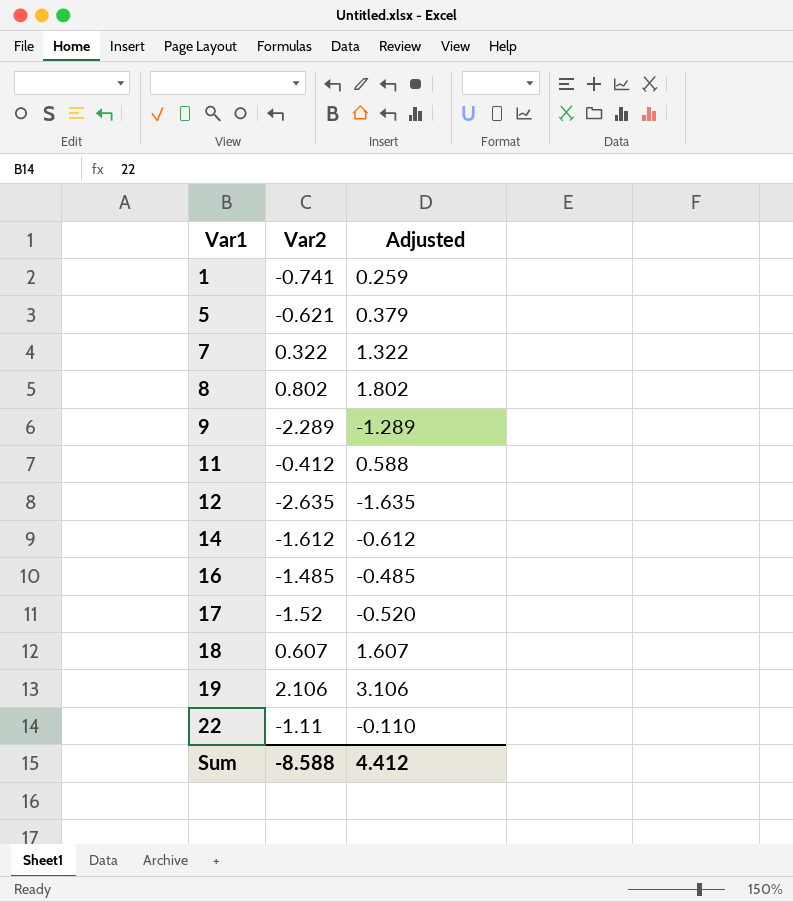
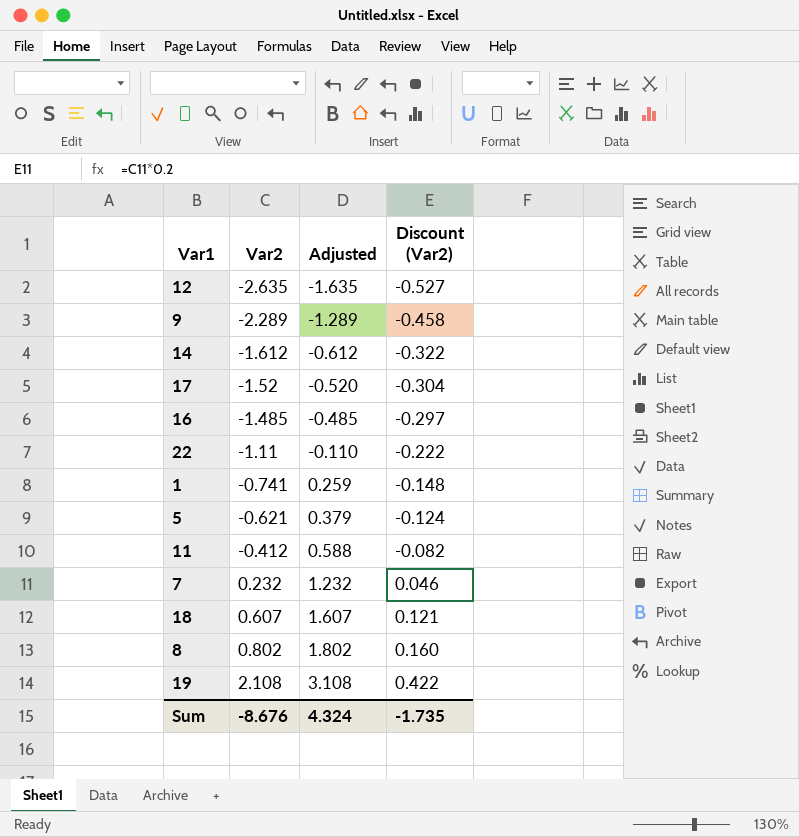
row order: Var1 ascending -> Var2 ascending
column Discount (Var2) | formula: none -> [Var2] * 0.2
7 | Var2: 0.322 -> 0.232
7 | Adjusted: 1.322 -> 1.232
19 | Var2: 2.106 -> 2.108
19 | Adjusted: 3.106 -> 3.108
Sum | Var2: -8.588 -> -8.676
Sum | Adjusted: 4.412 -> 4.324

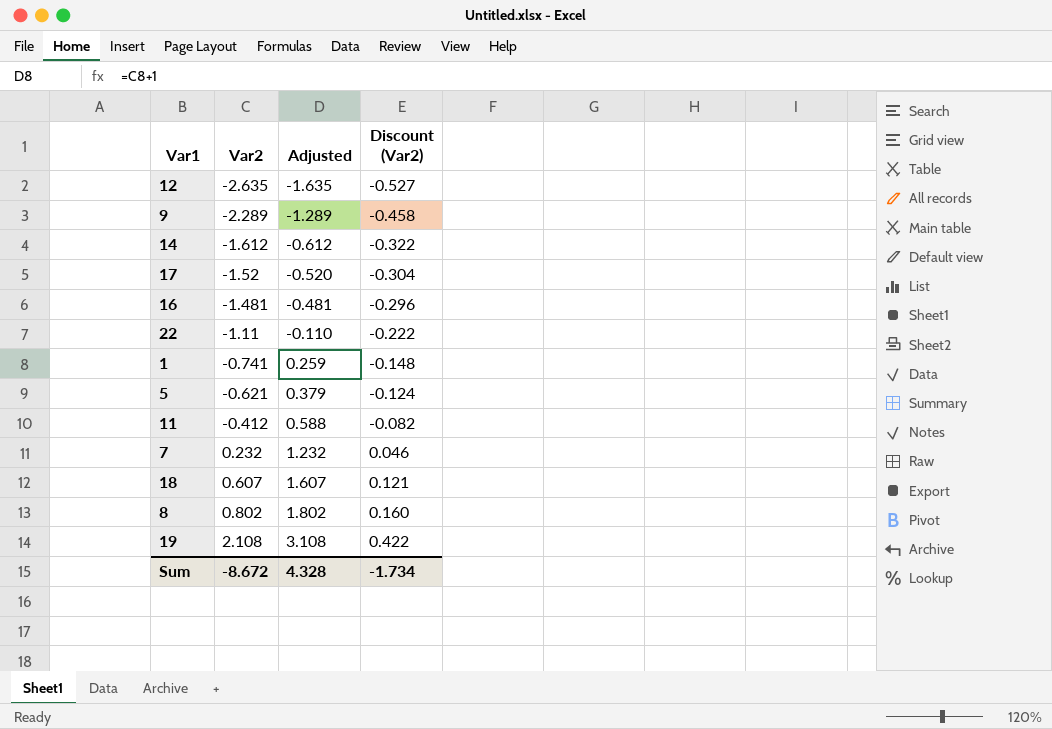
16 | Var2: -1.485 -> -1.481
16 | Adjusted: -0.485 -> -0.481
16 | Discount (Var2): -0.297 -> -0.296
Sum | Var2: -8.676 -> -8.672
Sum | Adjusted: 4.324 -> 4.328
Sum | Discount (Var2): -1.735 -> -1.734

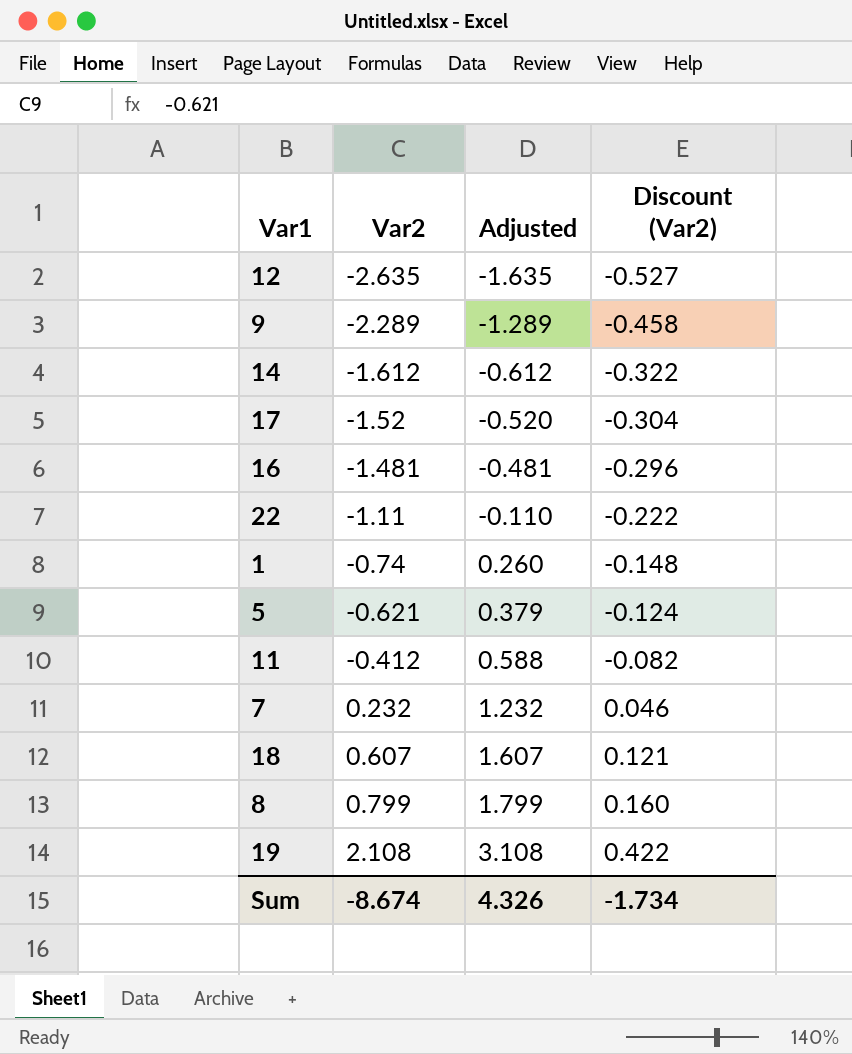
1 | Var2: -0.741 -> -0.74
1 | Adjusted: 0.259 -> 0.260
8 | Var2: 0.802 -> 0.799
8 | Adjusted: 1.802 -> 1.799
Sum | Var2: -8.672 -> -8.674
Sum | Adjusted: 4.328 -> 4.326

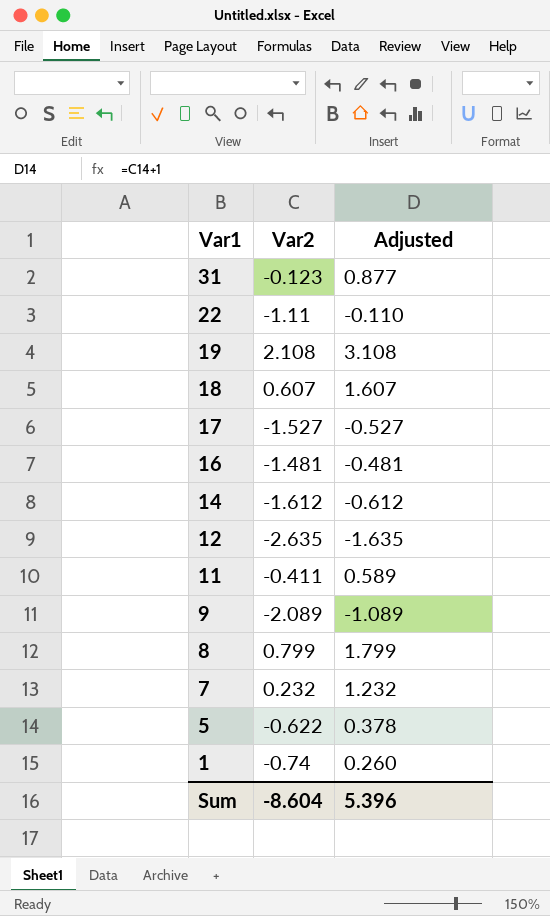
row order: Var2 ascending -> Var1 descending
column Discount (Var2) | formula: [Var2] * 0.2 -> none
row 31: none -> -0.123 | 0.877
17 | Var2: -1.52 -> -1.527
17 | Adjusted: -0.520 -> -0.527
11 | Var2: -0.412 -> -0.411
11 | Adjusted: 0.588 -> 0.589
9 | Var2: -2.289 -> -2.089
9 | Adjusted: -1.289 -> -1.089
5 | Var2: -0.621 -> -0.622
5 | Adjusted: 0.379 -> 0.378
Sum | Var2: -8.674 -> -8.604
Sum | Adjusted: 4.326 -> 5.396

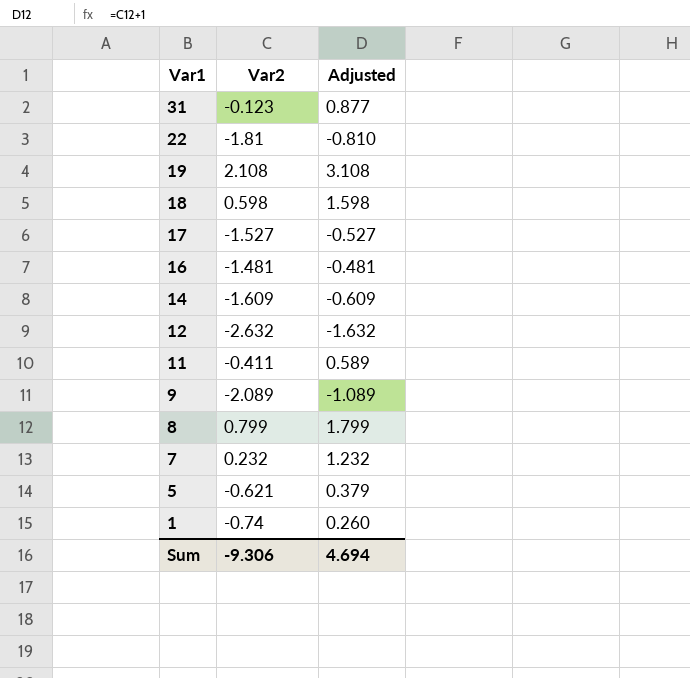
22 | Var2: -1.11 -> -1.81
22 | Adjusted: -0.110 -> -0.810
18 | Var2: 0.607 -> 0.598
18 | Adjusted: 1.607 -> 1.598
14 | Var2: -1.612 -> -1.609
14 | Adjusted: -0.612 -> -0.609
12 | Var2: -2.635 -> -2.632
12 | Adjusted: -1.635 -> -1.632
5 | Var2: -0.622 -> -0.621
5 | Adjusted: 0.378 -> 0.379
Sum | Var2: -8.604 -> -9.306
Sum | Adjusted: 5.396 -> 4.694

